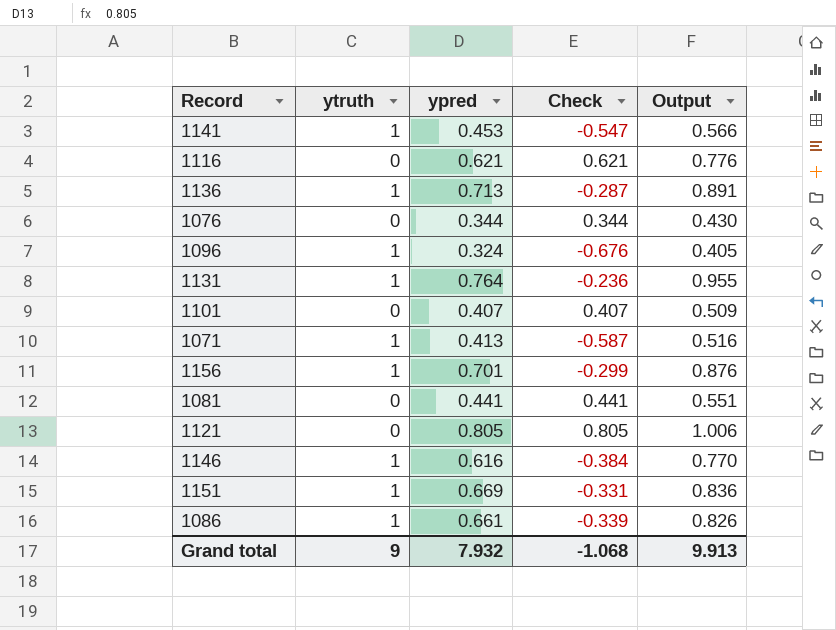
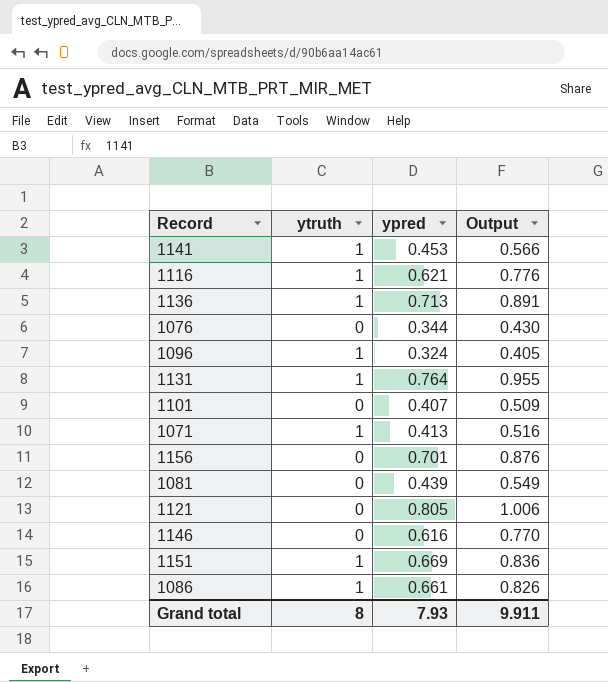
column Check | formula: [ypred] - [ytruth] -> none
1116 | ytruth: 0 -> 1
1156 | ytruth: 1 -> 0
1081 | ypred: 0.441 -> 0.439
1081 | Output: 0.551 -> 0.549
1146 | ytruth: 1 -> 0
Grand total | ytruth: 9 -> 8
Grand total | ypred: 7.932 -> 7.93
Grand total | Output: 9.913 -> 9.911

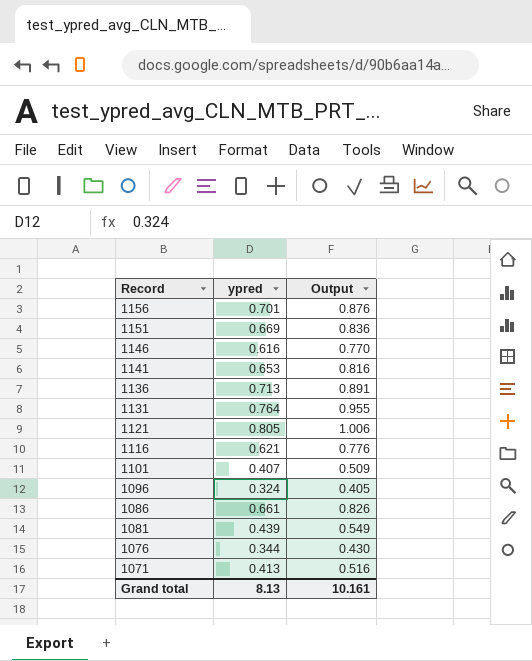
row order: none -> Record descending
column ytruth | position: 2 -> none
1141 | ypred: 0.453 -> 0.653
1141 | Output: 0.566 -> 0.816
Grand total | ypred: 7.93 -> 8.13
Grand total | Output: 9.911 -> 10.161

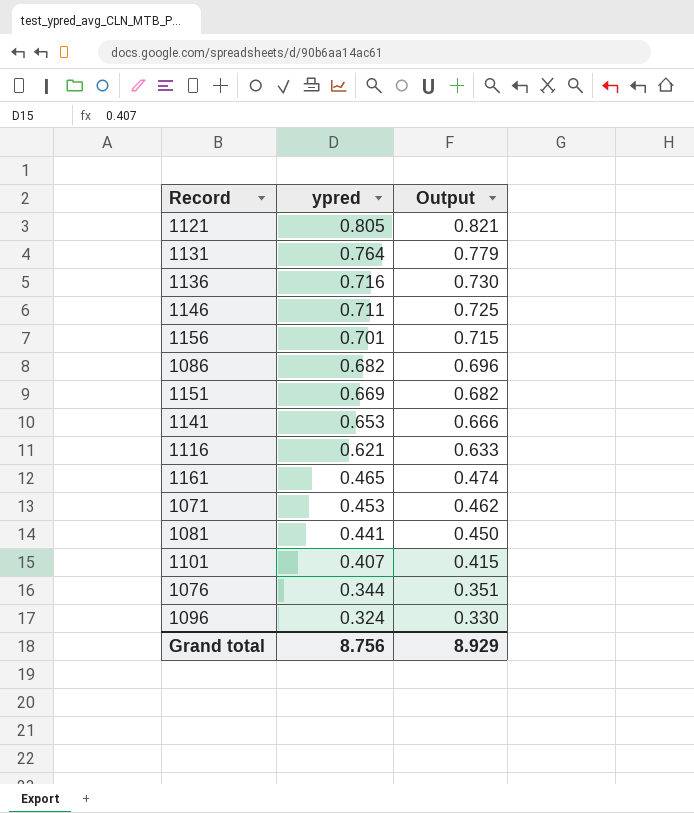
row order: Record descending -> ypred descending
column Output | formula: [ypred] * 1.25 -> [ypred] * 1.02
1136 | ypred: 0.713 -> 0.716
1146 | ypred: 0.616 -> 0.711
1086 | ypred: 0.661 -> 0.682
row 1161: none -> 0.465 | 0.474
1071 | ypred: 0.413 -> 0.453
1081 | ypred: 0.439 -> 0.441
Grand total | ypred: 8.13 -> 8.756
Grand total | Output: 10.161 -> 8.929

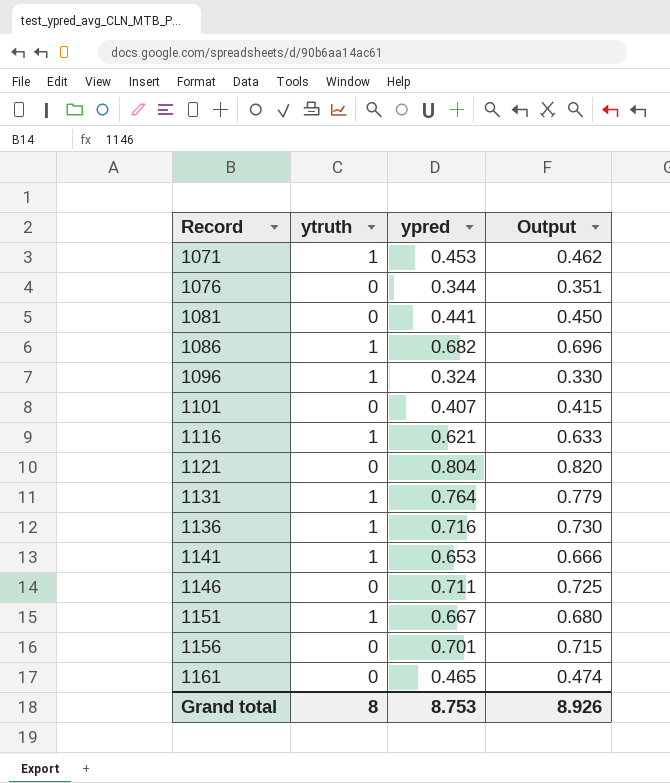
row order: ypred descending -> Record ascending
column ytruth | position: none -> 2
1121 | ypred: 0.805 -> 0.804
1121 | Output: 0.821 -> 0.820
1151 | ypred: 0.669 -> 0.667
1151 | Output: 0.682 -> 0.680
Grand total | ypred: 8.756 -> 8.753
Grand total | Output: 8.929 -> 8.926

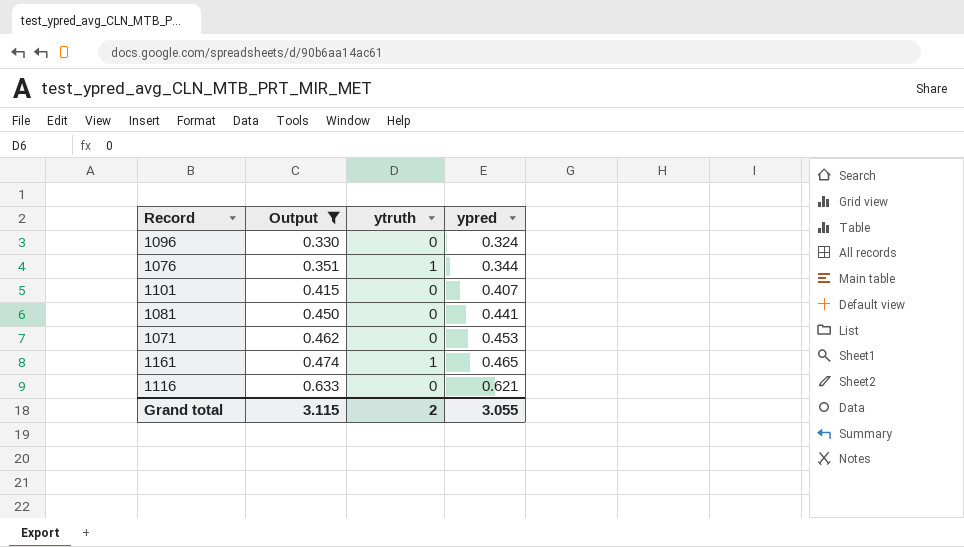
filter: none -> Output <= 0.633
row order: Record ascending -> Output ascending
column Output | position: 4 -> 2
1096 | ytruth: 1 -> 0
1076 | ytruth: 0 -> 1
1071 | ytruth: 1 -> 0
1161 | ytruth: 0 -> 1
1116 | ytruth: 1 -> 0
Grand total | Output: 8.926 -> 3.115
Grand total | ytruth: 8 -> 2
Grand total | ypred: 8.753 -> 3.055

